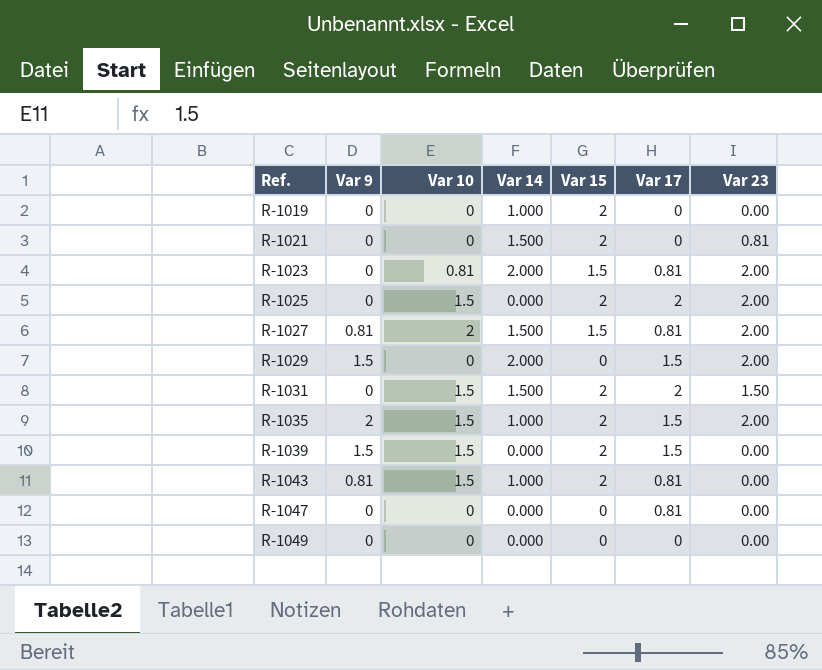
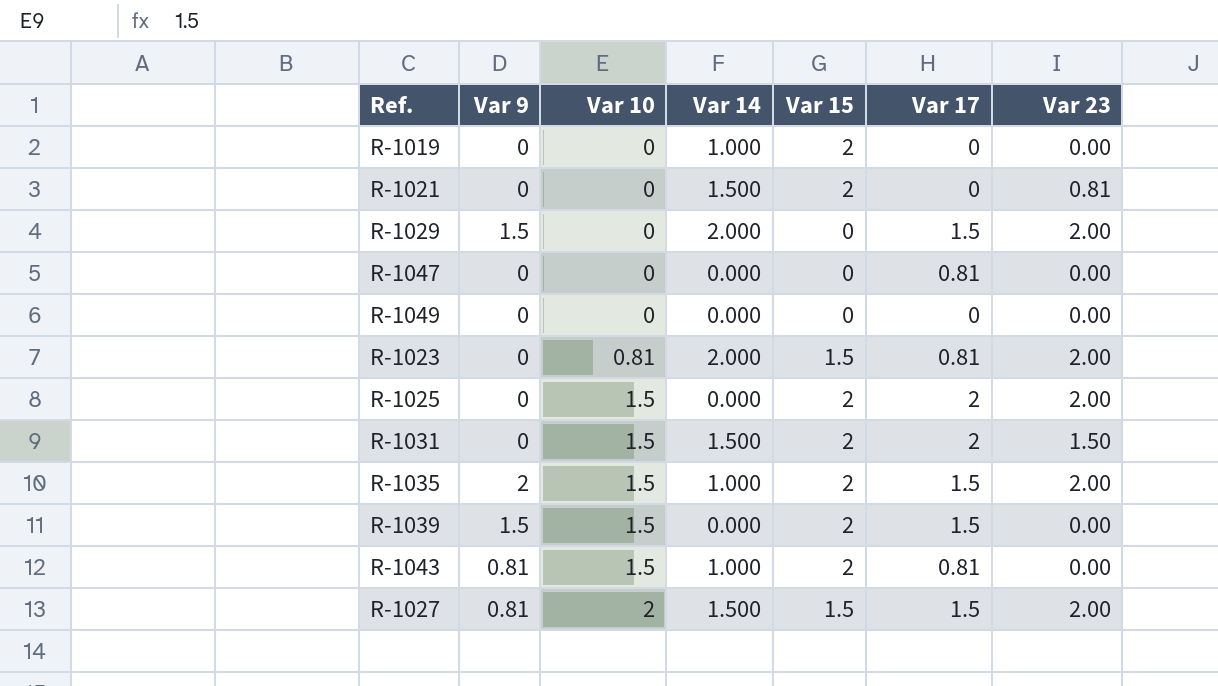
row order: Ref. ascending -> Var 10 ascending
R-1027 | Var 17: 0.81 -> 1.5

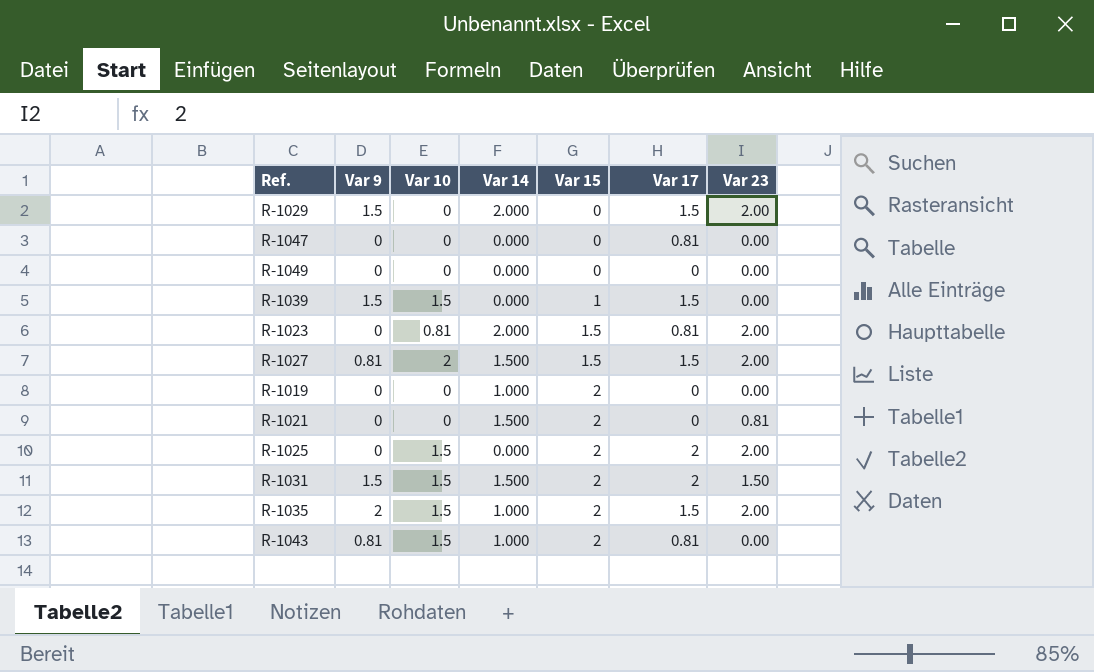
row order: Var 10 ascending -> Var 15 ascending
R-1039 | Var 15: 2 -> 1
R-1031 | Var 9: 0 -> 1.5

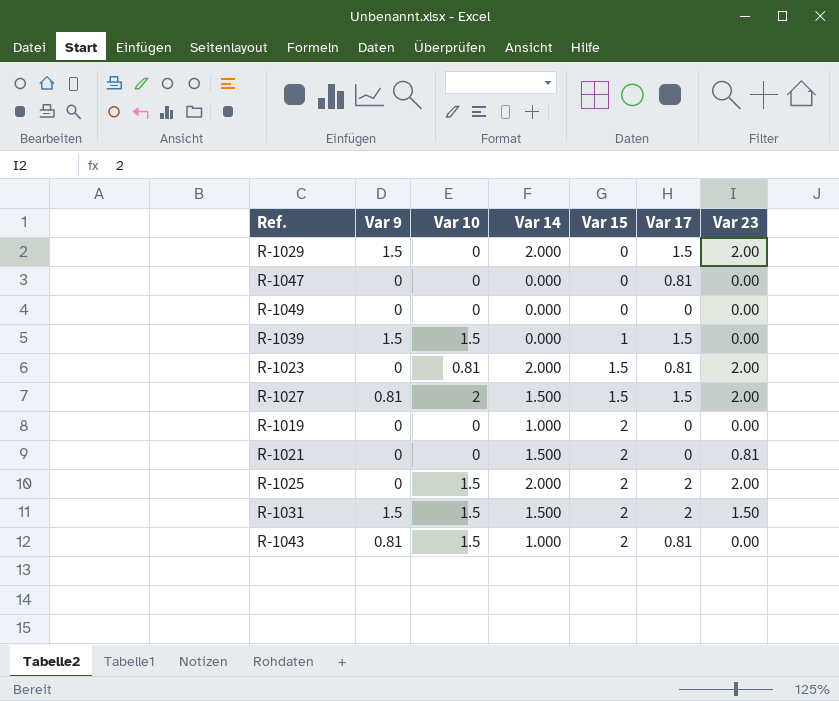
row R-1035: 2 | 1.5 | 1.000 | 2 | 1.5 | 2.00 -> none
R-1025 | Var 14: 0.000 -> 2.000

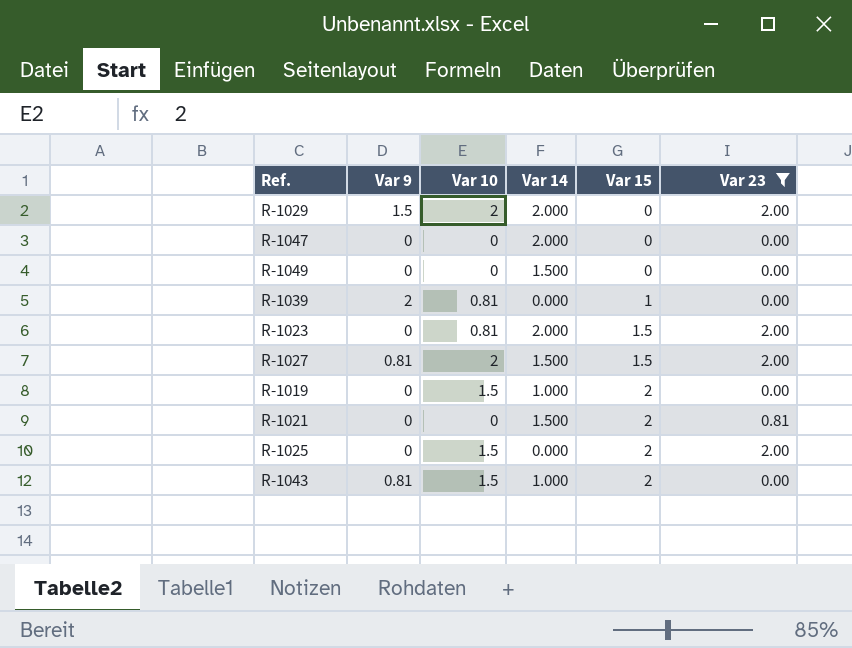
filter: none -> Var 23 != 1.50
column Var 17 | position: 6 -> none
R-1029 | Var 10: 0 -> 2
R-1047 | Var 14: 0.000 -> 2.000
R-1049 | Var 14: 0.000 -> 1.500
R-1039 | Var 9: 1.5 -> 2
R-1039 | Var 10: 1.5 -> 0.81
R-1019 | Var 10: 0 -> 1.5
R-1025 | Var 14: 2.000 -> 0.000

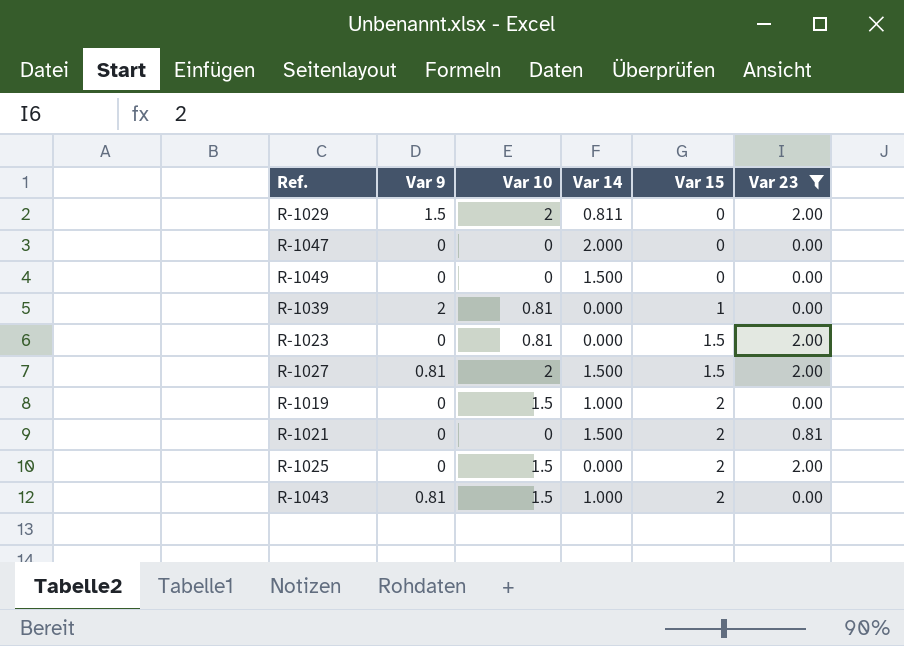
R-1029 | Var 14: 2.000 -> 0.811
R-1023 | Var 14: 2.000 -> 0.000

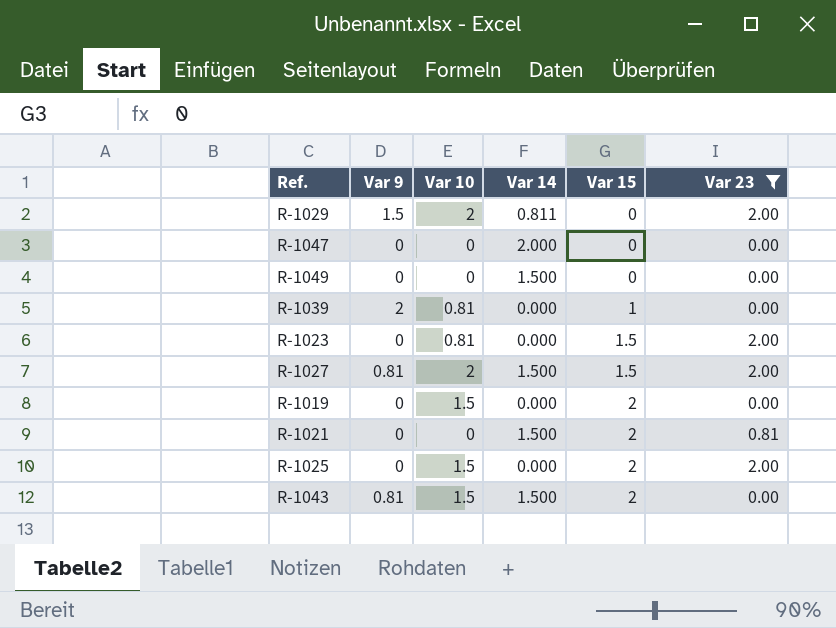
R-1019 | Var 14: 1.000 -> 0.000
R-1043 | Var 14: 1.000 -> 1.500

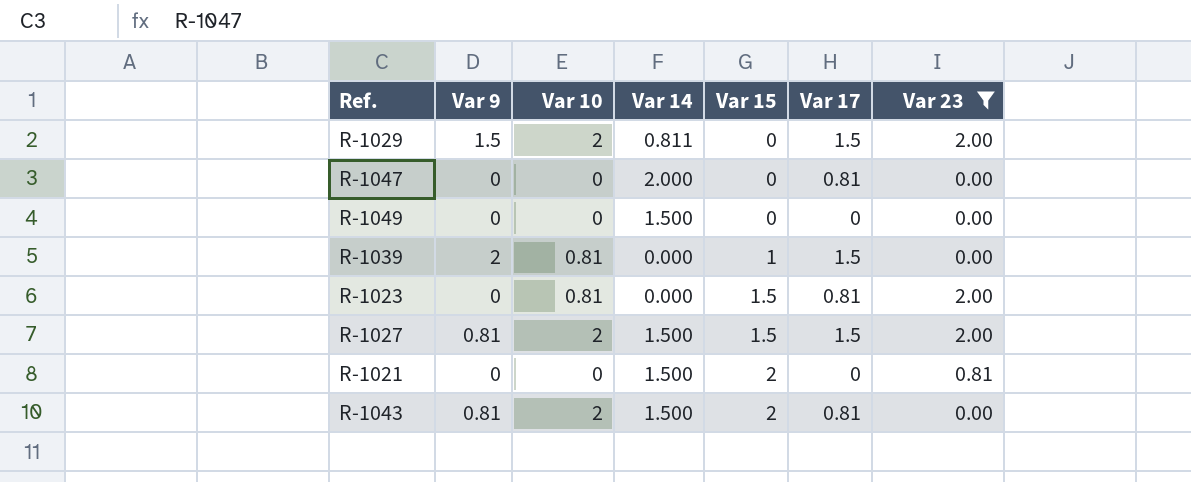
column Var 17 | position: none -> 6
row R-1019: 0 | 1.5 | 0.000 | 2 | 0.00 -> none
row R-1025: 0 | 1.5 | 0.000 | 2 | 2.00 -> none
R-1043 | Var 10: 1.5 -> 2

